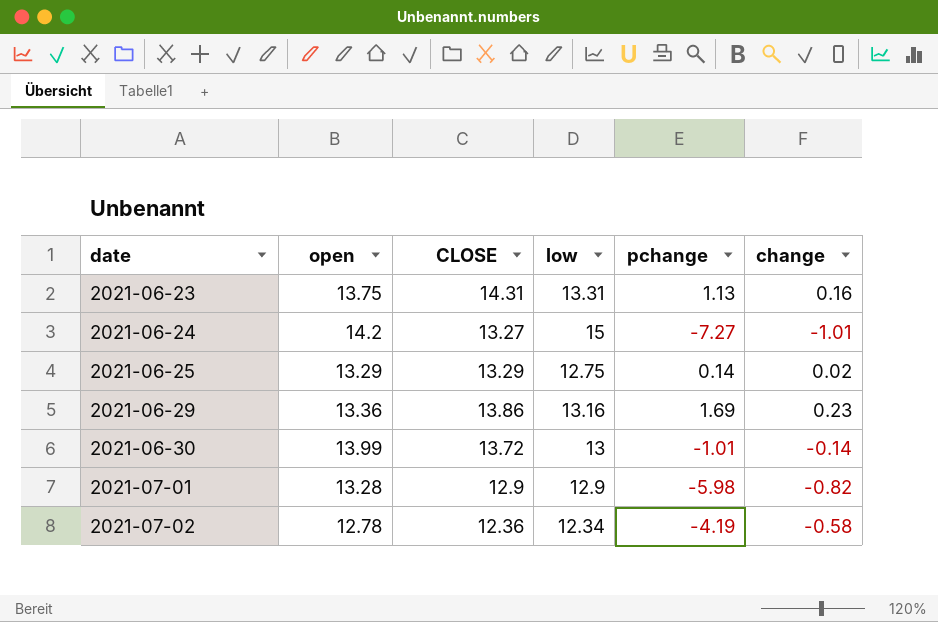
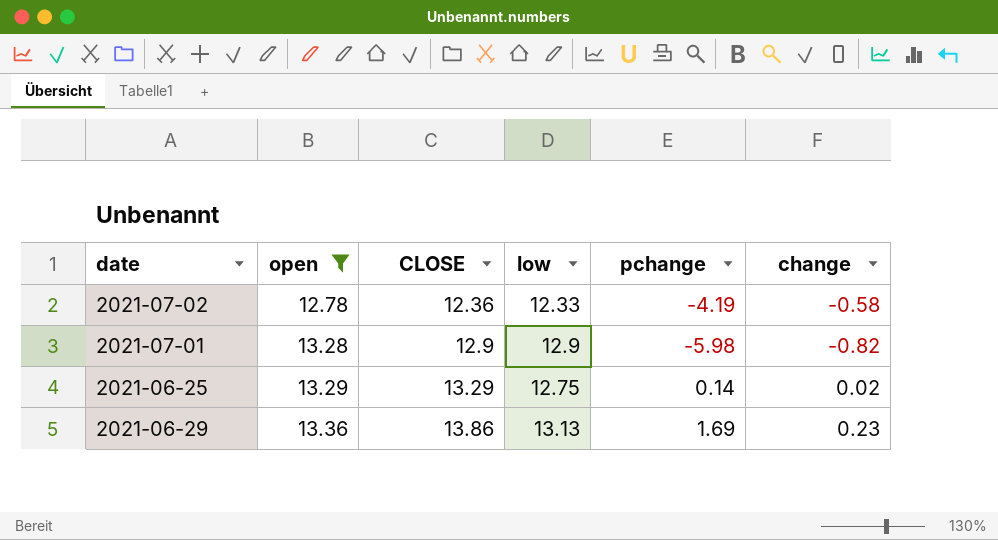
filter: none -> open <= 13.36
row order: date ascending -> open ascending
2021-07-02 | low: 12.34 -> 12.33
2021-06-29 | low: 13.16 -> 13.13

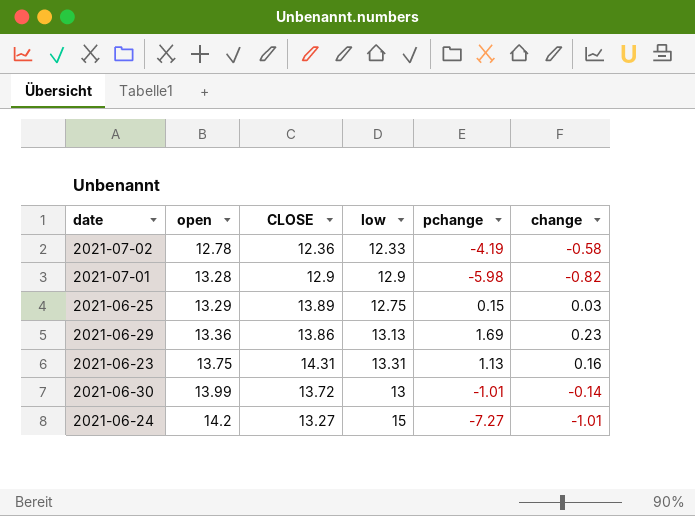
filter: open <= 13.36 -> none
2021-06-25 | CLOSE: 13.29 -> 13.89
2021-06-25 | pchange: 0.14 -> 0.15
2021-06-25 | change: 0.02 -> 0.03

